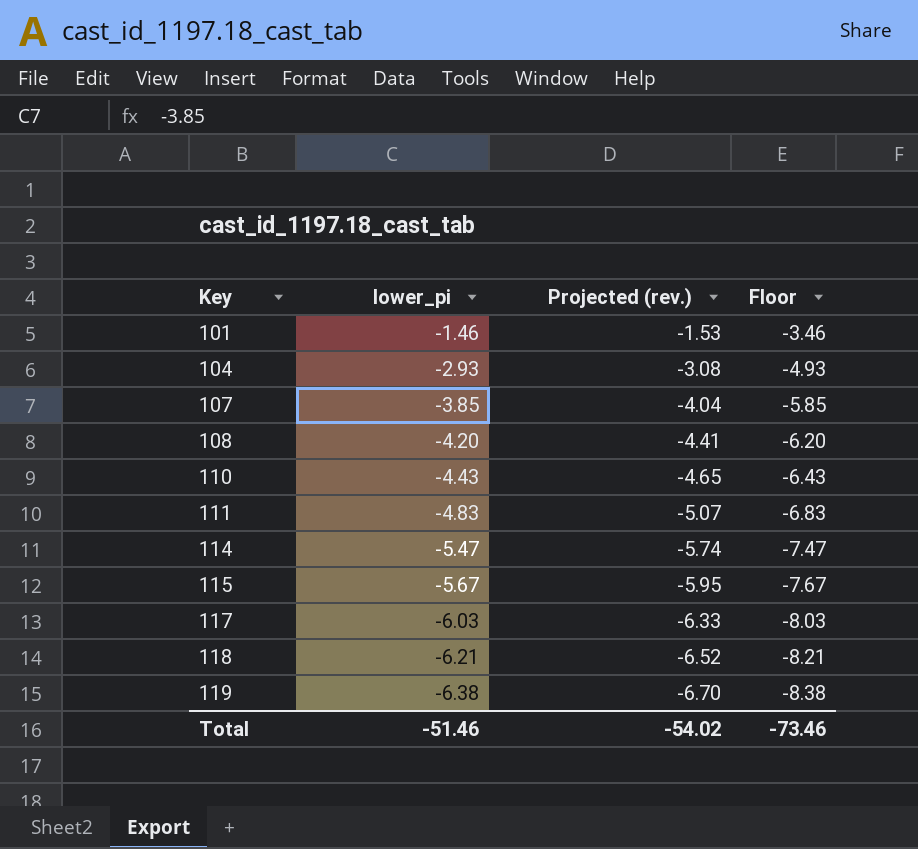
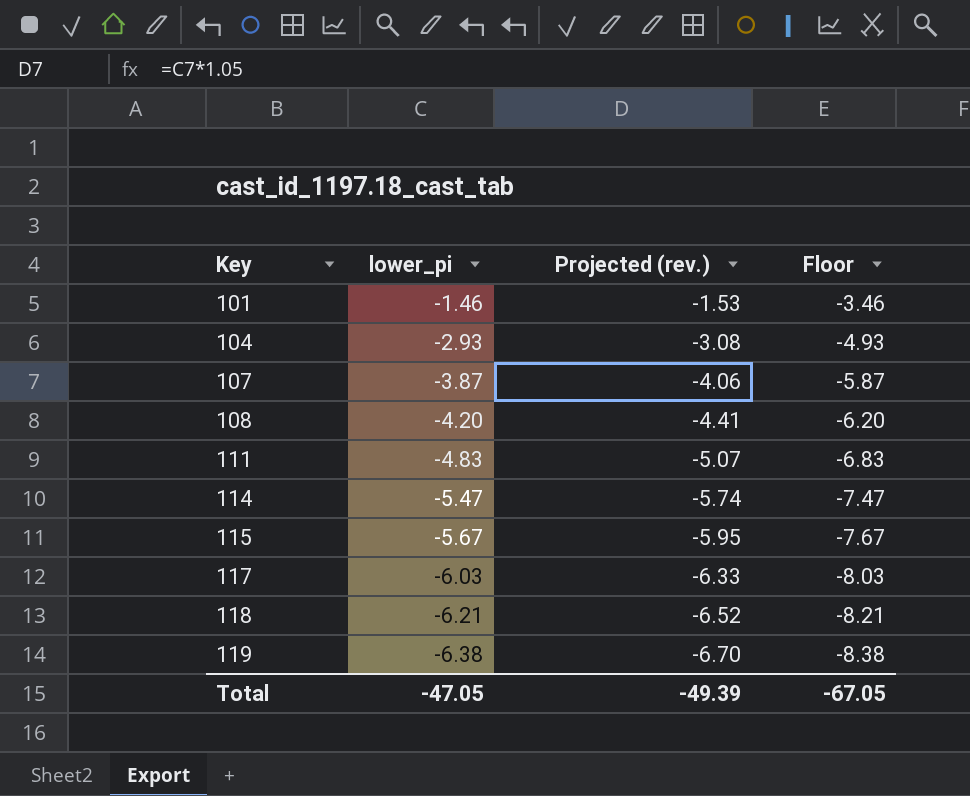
row 110: -4.43 | -4.65 | -6.43 -> none
107 | lower_pi: -3.85 -> -3.87
107 | Projected (rev.): -4.04 -> -4.06
107 | Floor: -5.85 -> -5.87
Total | lower_pi: -51.46 -> -47.05
Total | Projected (rev.): -54.02 -> -49.39
Total | Floor: -73.46 -> -67.05

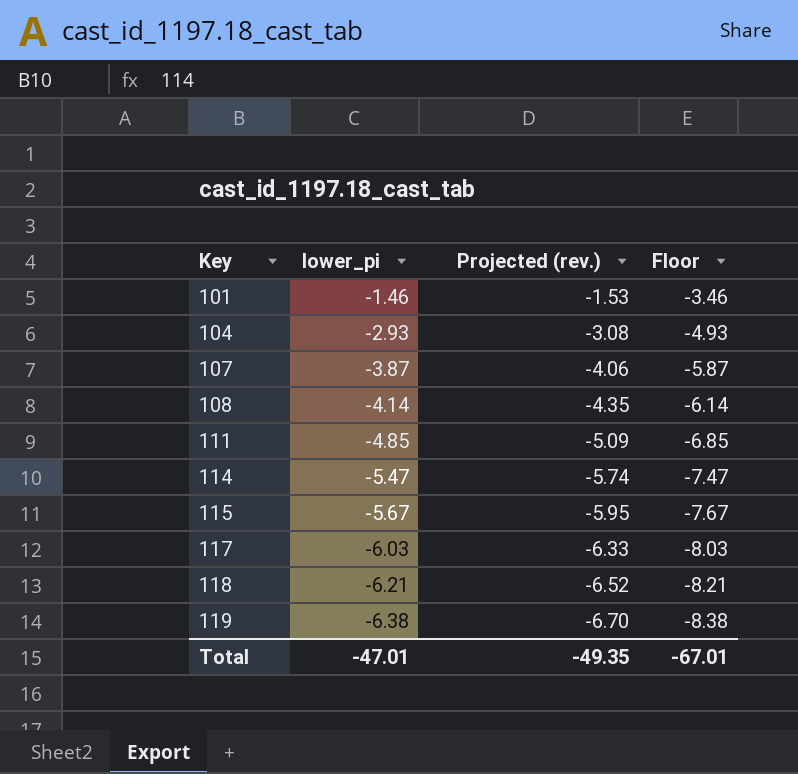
108 | lower_pi: -4.20 -> -4.14
108 | Projected (rev.): -4.41 -> -4.35
108 | Floor: -6.20 -> -6.14
111 | lower_pi: -4.83 -> -4.85
111 | Projected (rev.): -5.07 -> -5.09
111 | Floor: -6.83 -> -6.85
Total | lower_pi: -47.05 -> -47.01
Total | Projected (rev.): -49.39 -> -49.35
Total | Floor: -67.05 -> -67.01

